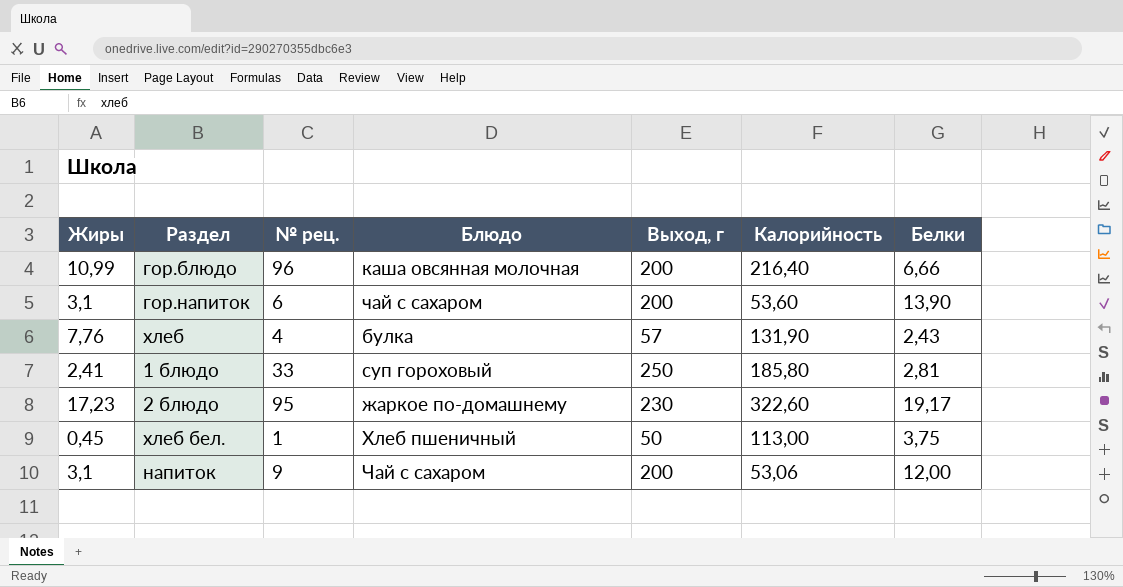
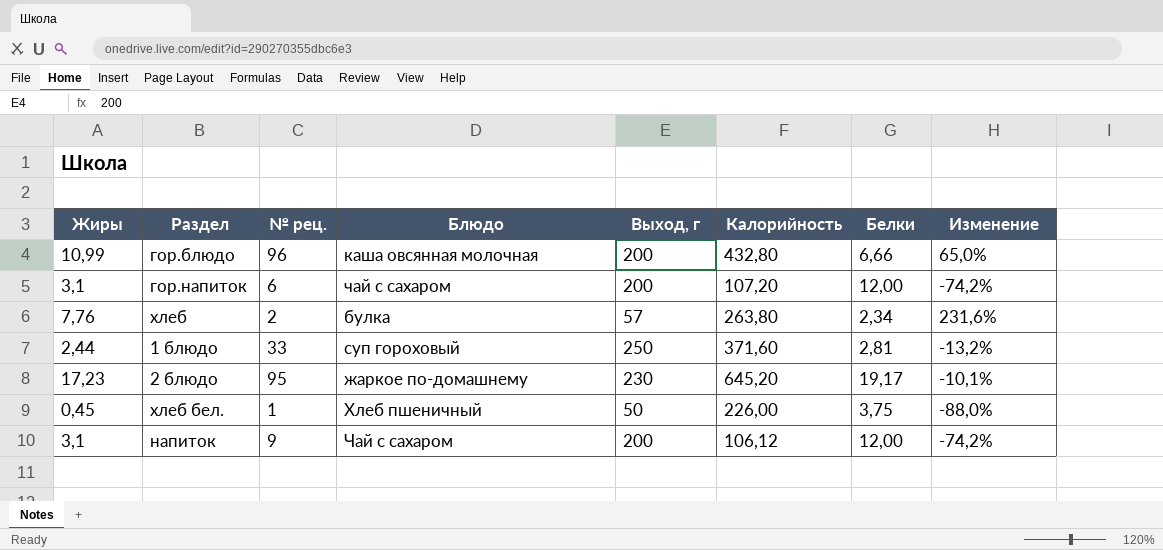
column Изменение | formula: none -> ([Жиры] - [Белки]) / [Белки]
гор.блюдо | Калорийность: 216,40 -> 432,80
гор.напиток | Калорийность: 53,60 -> 107,20
гор.напиток | Белки: 13,90 -> 12,00
хлеб | № рец.: 4 -> 2
хлеб | Калорийность: 131,90 -> 263,80
хлеб | Белки: 2,43 -> 2,34
1 блюдо | Жиры: 2,41 -> 2,44
1 блюдо | Калорийность: 185,80 -> 371,60
2 блюдо | Калорийность: 322,60 -> 645,20
хлеб бел. | Калорийность: 113,00 -> 226,00
напиток | Калорийность: 53,06 -> 106,12

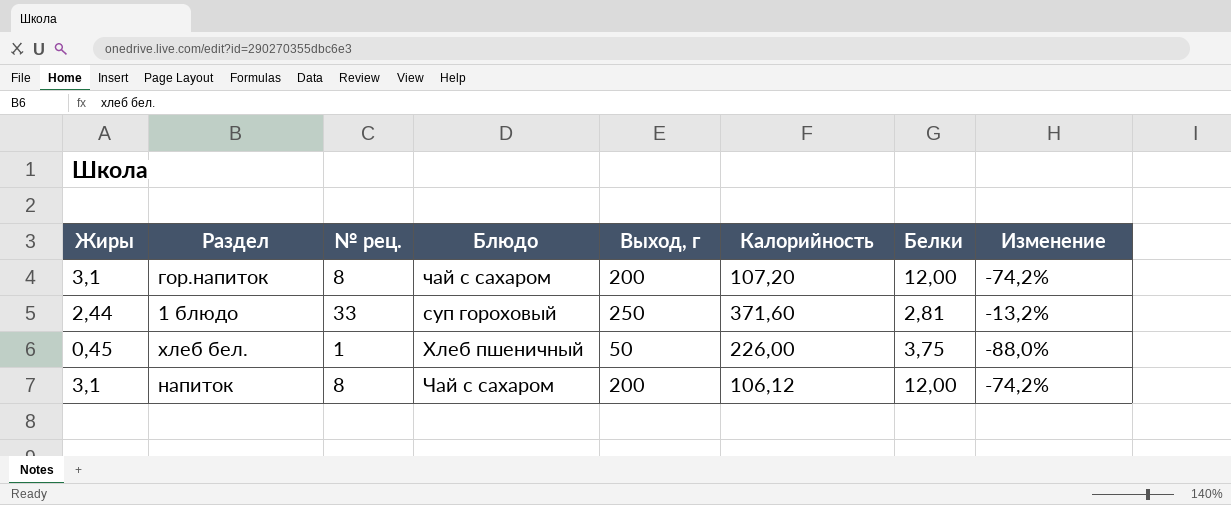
row гор.блюдо: 10,99 | 96 | каша овсянная молочная | 200 | 432,80 | 6,66 | 65,0% -> none
row хлеб: 7,76 | 2 | булка | 57 | 263,80 | 2,34 | 231,6% -> none
row 2 блюдо: 17,23 | 95 | жаркое по-домашнему | 230 | 645,20 | 19,17 | -10,1% -> none
гор.напиток | № рец.: 6 -> 8
напиток | № рец.: 9 -> 8

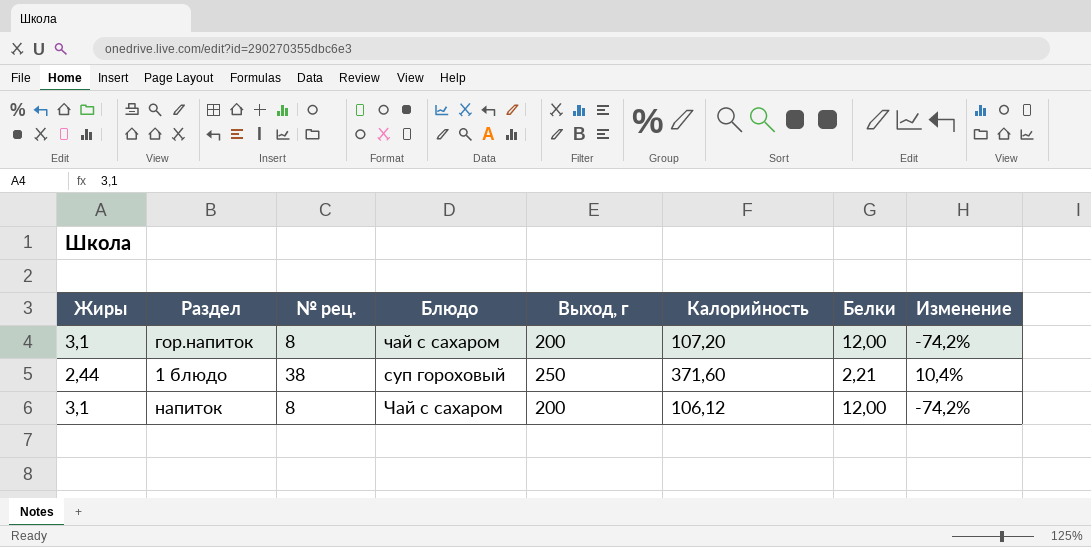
row хлеб бел.: 0,45 | 1 | Хлеб пшеничный | 50 | 226,00 | 3,75 | -88,0% -> none
1 блюдо | № рец.: 33 -> 38
1 блюдо | Белки: 2,81 -> 2,21
1 блюдо | Изменение: -13,2% -> 10,4%

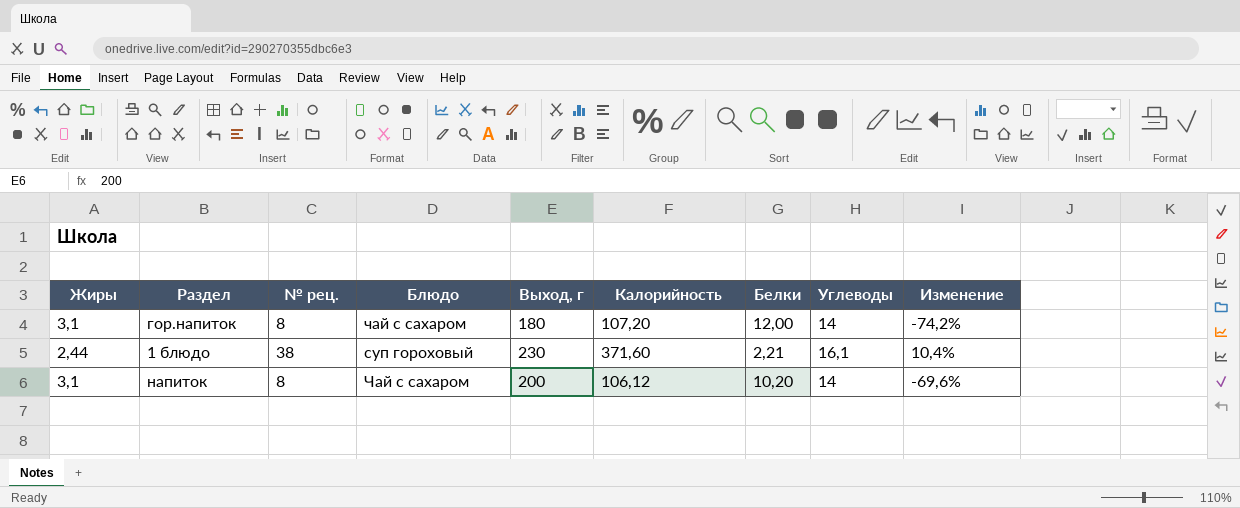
column Углеводы | position: none -> 8
гор.напиток | Выход, г: 200 -> 180
1 блюдо | Выход, г: 250 -> 230
напиток | Белки: 12,00 -> 10,20
напиток | Изменение: -74,2% -> -69,6%

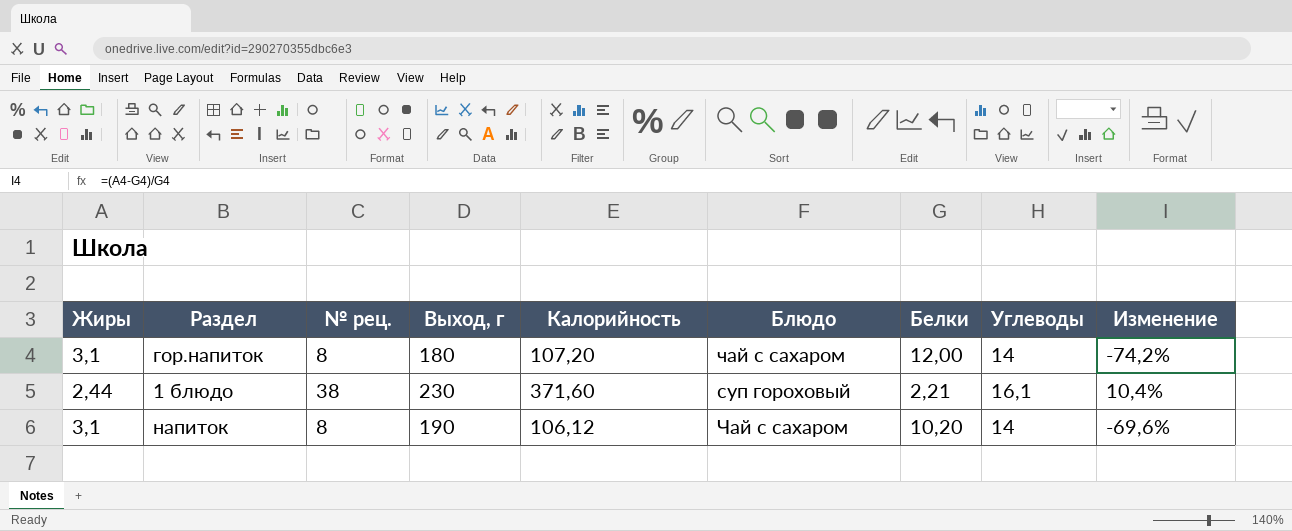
column Блюдо | position: 4 -> 6
напиток | Выход, г: 200 -> 190

